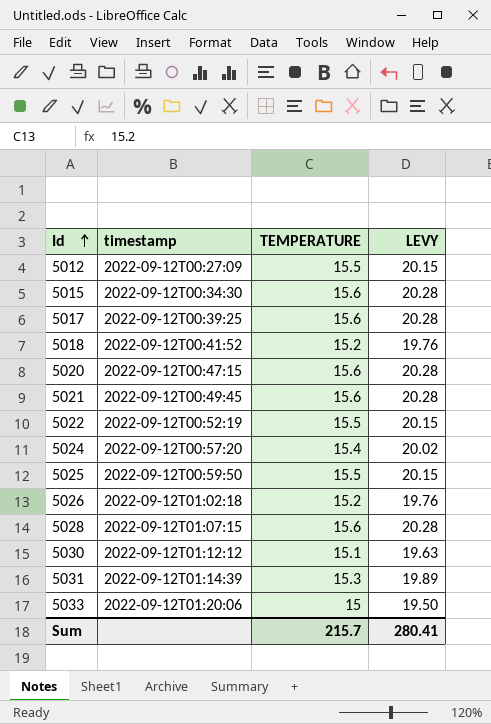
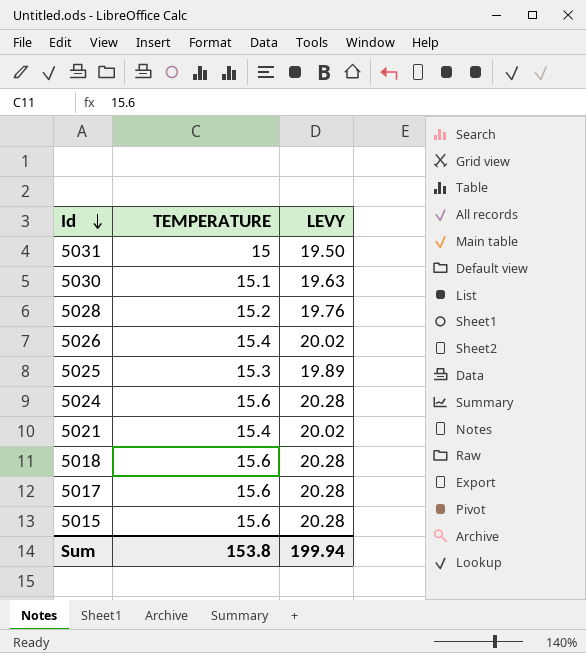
row order: Id ascending -> Id descending
column timestamp | position: 2 -> none
row 5012: 2022-09-12T00:27:09 | 15.5 | 20.15 -> none
row 5020: 2022-09-12T00:47:15 | 15.6 | 20.28 -> none
row 5022: 2022-09-12T00:52:19 | 15.5 | 20.15 -> none
row 5033: 2022-09-12T01:20:06 | 15 | 19.50 -> none
5031 | TEMPERATURE: 15.3 -> 15
5031 | LEVY: 19.89 -> 19.50
5028 | TEMPERATURE: 15.6 -> 15.2
5028 | LEVY: 20.28 -> 19.76
5026 | TEMPERATURE: 15.2 -> 15.4
5026 | LEVY: 19.76 -> 20.02
5025 | TEMPERATURE: 15.5 -> 15.3
5025 | LEVY: 20.15 -> 19.89
5024 | TEMPERATURE: 15.4 -> 15.6
5024 | LEVY: 20.02 -> 20.28
5021 | TEMPERATURE: 15.6 -> 15.4
5021 | LEVY: 20.28 -> 20.02
5018 | TEMPERATURE: 15.2 -> 15.6
5018 | LEVY: 19.76 -> 20.28
Sum | TEMPERATURE: 215.7 -> 153.8
Sum | LEVY: 280.41 -> 199.94

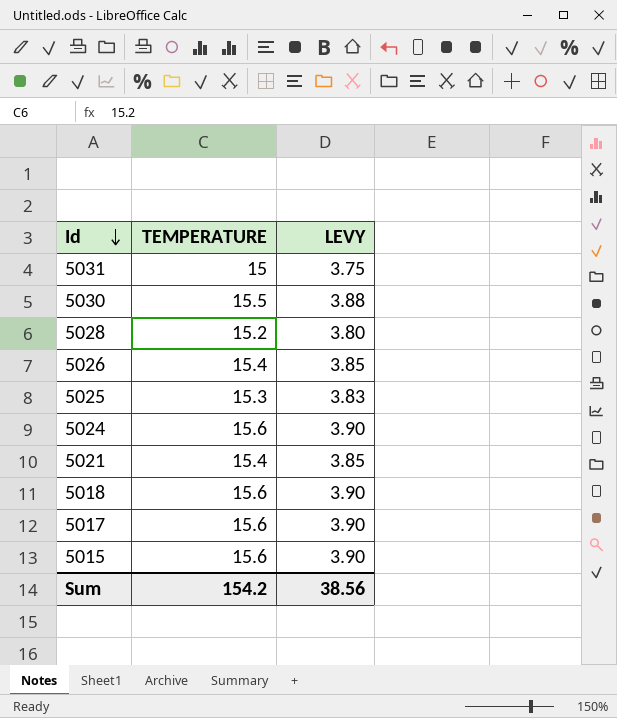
column LEVY | formula: [TEMPERATURE] * 1.3 -> [TEMPERATURE] * 0.25
5030 | TEMPERATURE: 15.1 -> 15.5
Sum | TEMPERATURE: 153.8 -> 154.2
Sum | LEVY: 199.94 -> 38.56

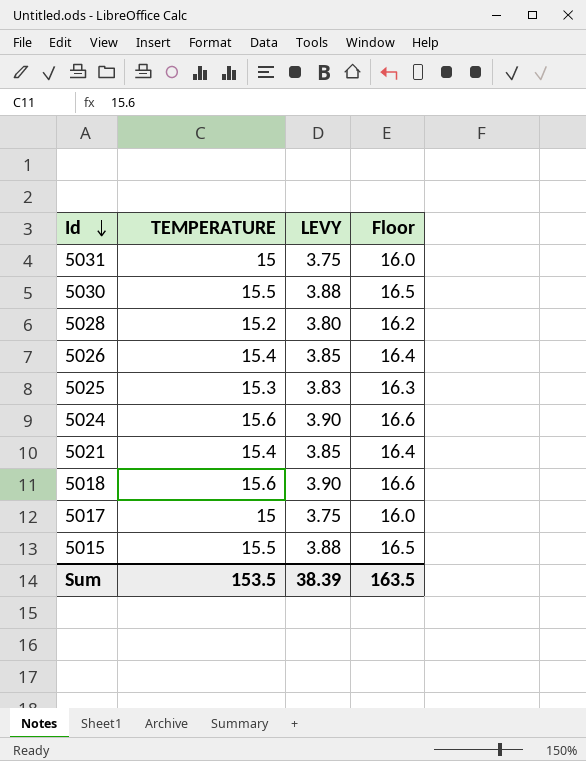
column Floor | formula: none -> [TEMPERATURE] + 1
5017 | TEMPERATURE: 15.6 -> 15
5017 | LEVY: 3.90 -> 3.75
5015 | TEMPERATURE: 15.6 -> 15.5
5015 | LEVY: 3.90 -> 3.88
Sum | TEMPERATURE: 154.2 -> 153.5
Sum | LEVY: 38.56 -> 38.39

